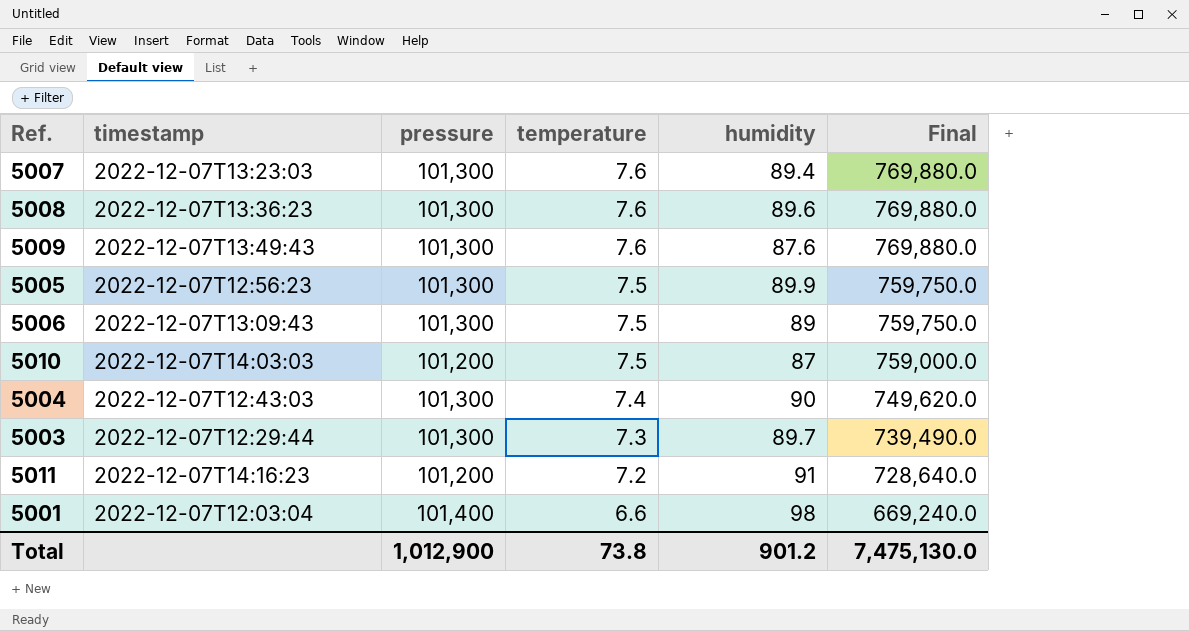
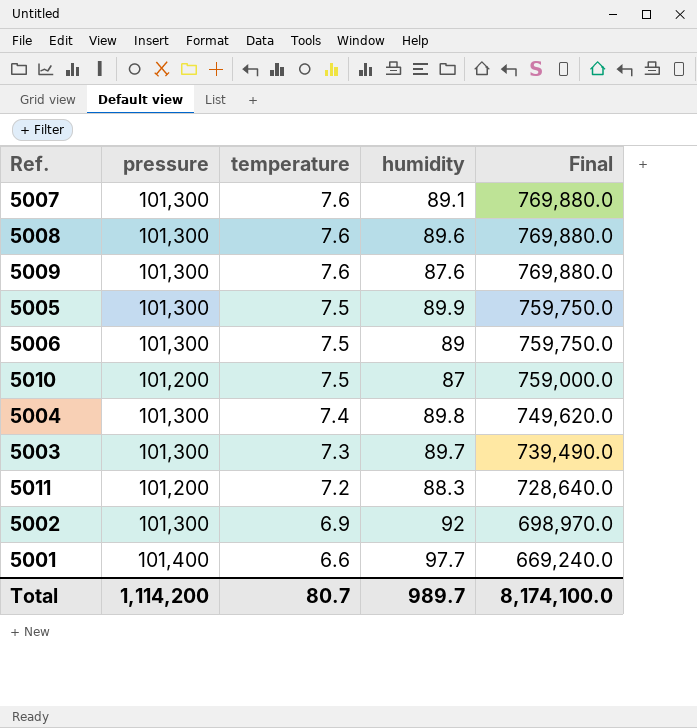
column timestamp | position: 2 -> none
5007 | humidity: 89.4 -> 89.1
5004 | humidity: 90 -> 89.8
5011 | humidity: 91 -> 88.3
row 5002: none -> 101,300 | 6.9 | 92 | 698,970.0
5001 | humidity: 98 -> 97.7
Total | pressure: 1,012,900 -> 1,114,200
Total | temperature: 73.8 -> 80.7
Total | humidity: 901.2 -> 989.7
Total | Final: 7,475,130.0 -> 8,174,100.0

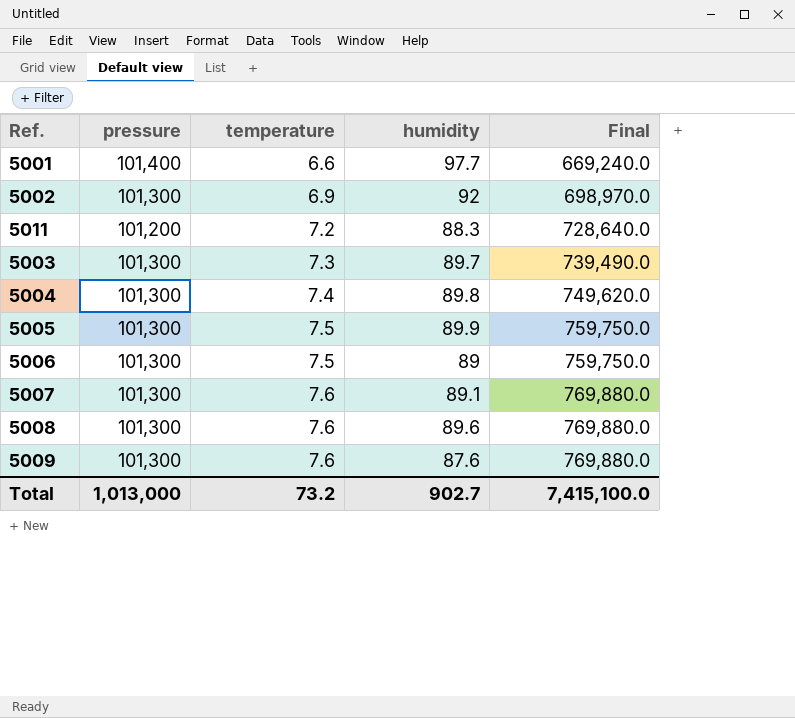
row order: temperature descending -> temperature ascending
row 5010: 101,200 | 7.5 | 87 | 759,000.0 -> none
Total | pressure: 1,114,200 -> 1,013,000
Total | temperature: 80.7 -> 73.2
Total | humidity: 989.7 -> 902.7
Total | Final: 8,174,100.0 -> 7,415,100.0

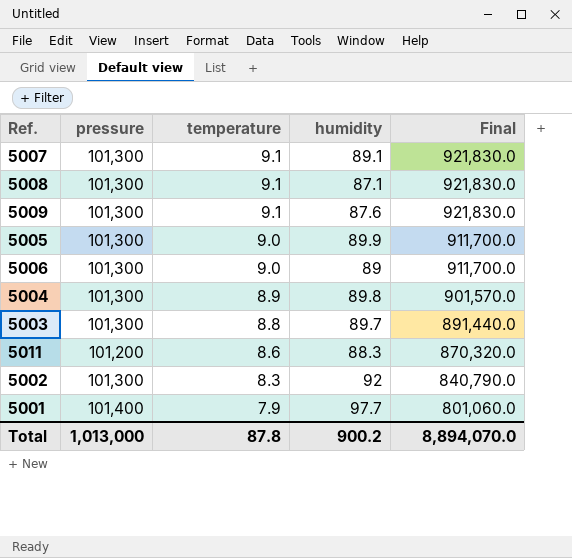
row order: temperature ascending -> temperature descending
5007 | temperature: 7.6 -> 9.1
5007 | Final: 769,880.0 -> 921,830.0
5008 | temperature: 7.6 -> 9.1
5008 | humidity: 89.6 -> 87.1
5008 | Final: 769,880.0 -> 921,830.0
5009 | temperature: 7.6 -> 9.1
5009 | Final: 769,880.0 -> 921,830.0
5005 | temperature: 7.5 -> 9.0
5005 | Final: 759,750.0 -> 911,700.0
5006 | temperature: 7.5 -> 9.0
5006 | Final: 759,750.0 -> 911,700.0
5004 | temperature: 7.4 -> 8.9
5004 | Final: 749,620.0 -> 901,570.0
5003 | temperature: 7.3 -> 8.8
5003 | Final: 739,490.0 -> 891,440.0
5011 | temperature: 7.2 -> 8.6
5011 | Final: 728,640.0 -> 870,320.0
5002 | temperature: 6.9 -> 8.3
5002 | Final: 698,970.0 -> 840,790.0
5001 | temperature: 6.6 -> 7.9
5001 | Final: 669,240.0 -> 801,060.0
Total | temperature: 73.2 -> 87.8
Total | humidity: 902.7 -> 900.2
Total | Final: 7,415,100.0 -> 8,894,070.0

